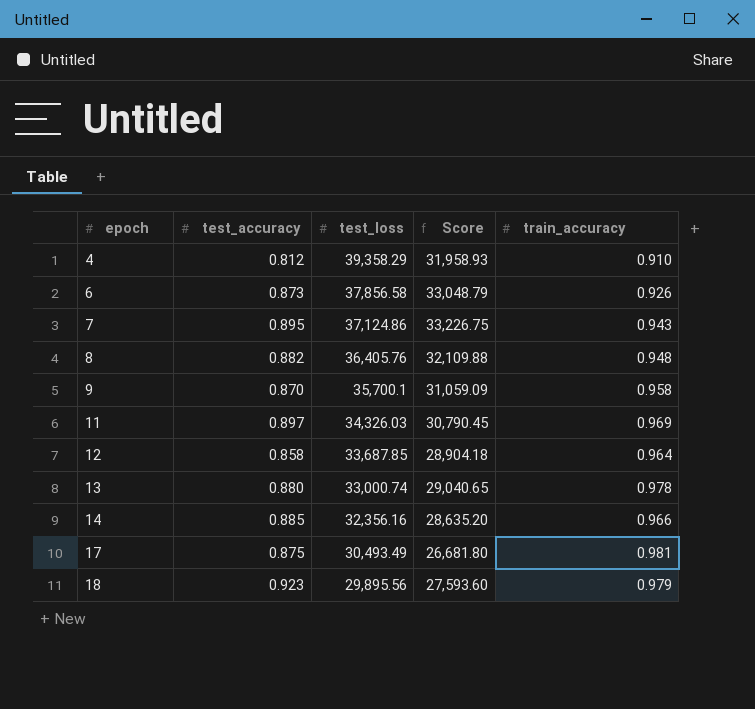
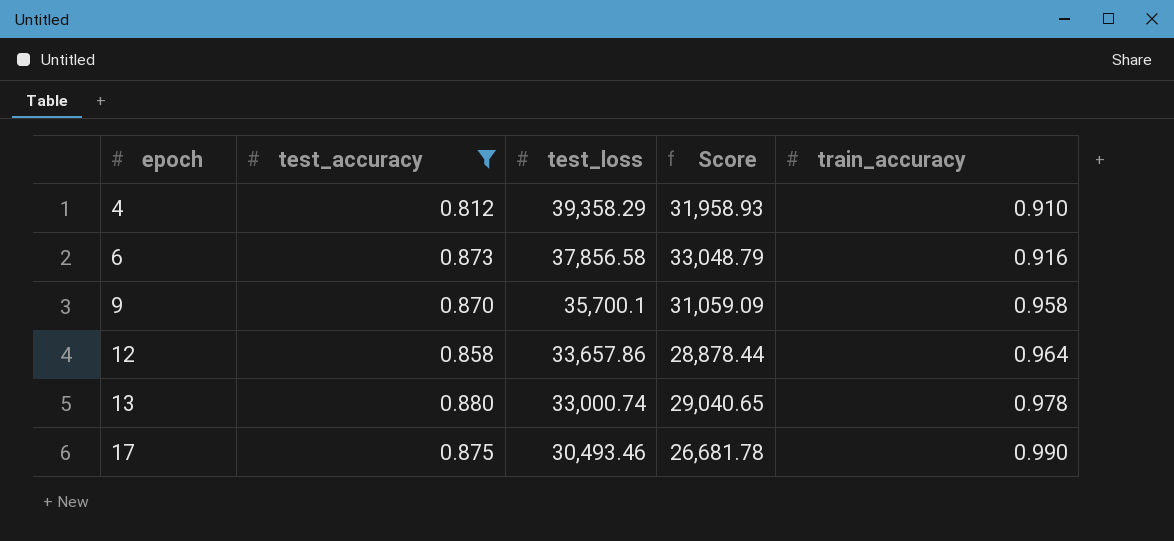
filter: none -> test_accuracy <= 0.880
6 | train_accuracy: 0.926 -> 0.916
12 | test_loss: 33,687.85 -> 33,657.86
12 | Score: 28,904.18 -> 28,878.44
17 | test_loss: 30,493.49 -> 30,493.46
17 | Score: 26,681.80 -> 26,681.78
17 | train_accuracy: 0.981 -> 0.990

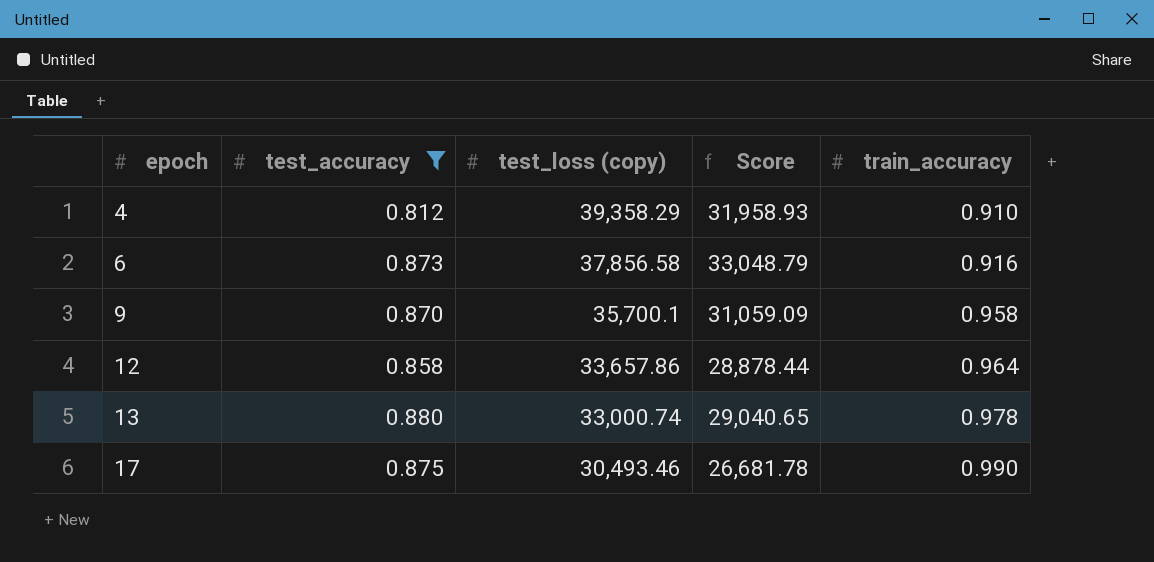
column name: test_loss -> test_loss (copy)

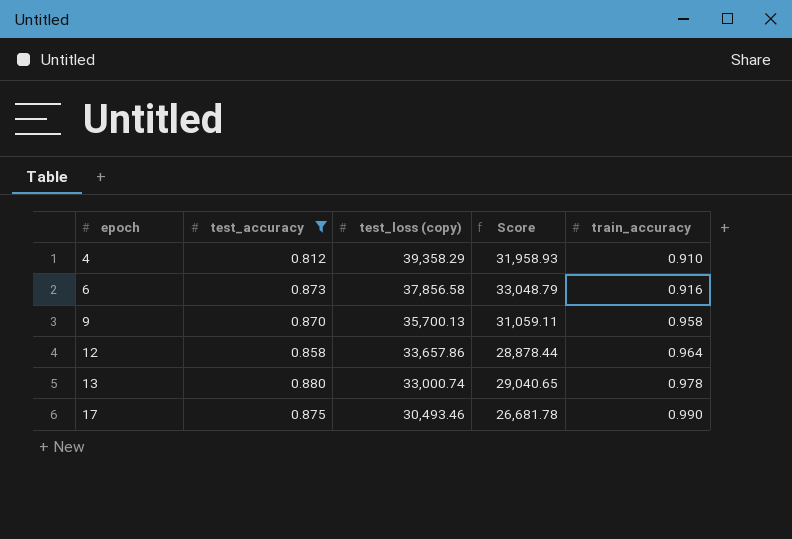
9 | test_loss (copy): 35,700.1 -> 35,700.13
9 | Score: 31,059.09 -> 31,059.11

